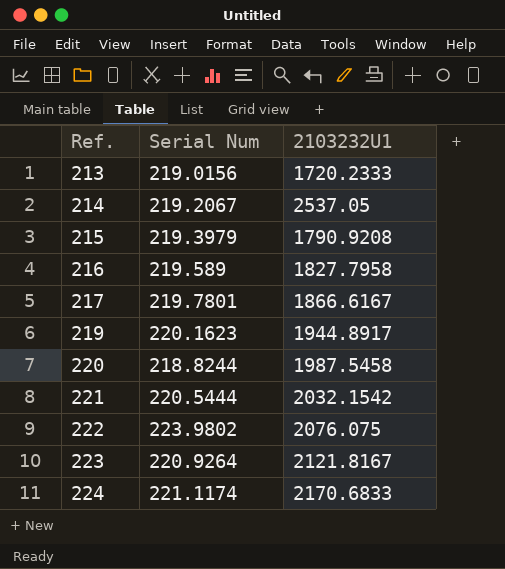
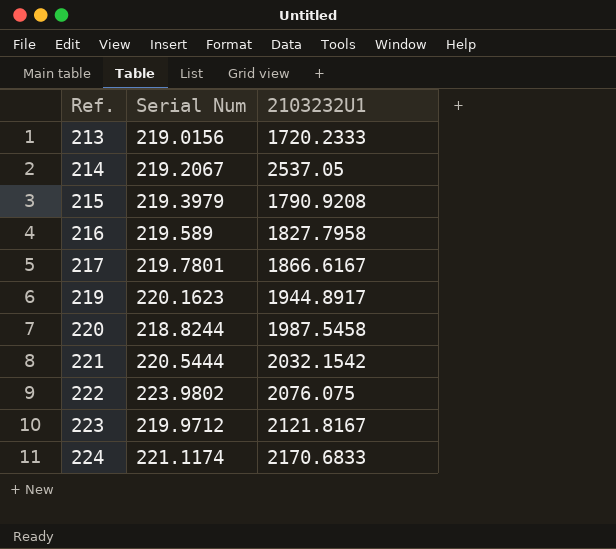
223 | Serial Num: 220.9264 -> 219.9712

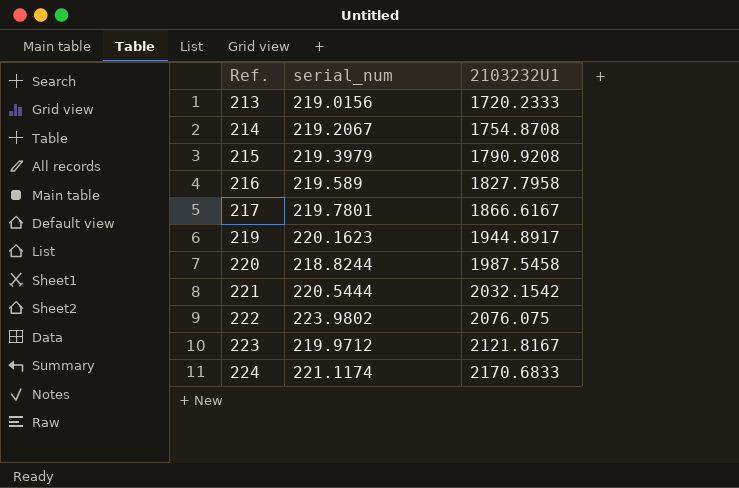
column name: Serial Num -> serial_num
214 | 2103232U1: 2537.05 -> 1754.8708

